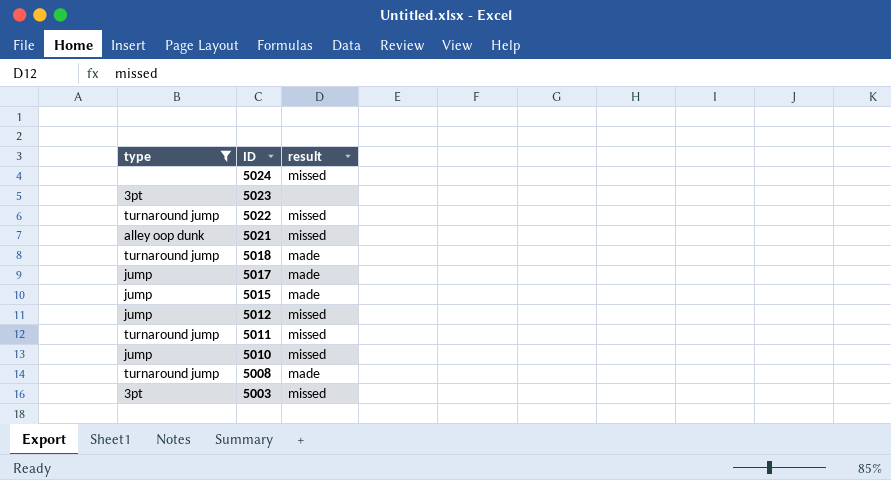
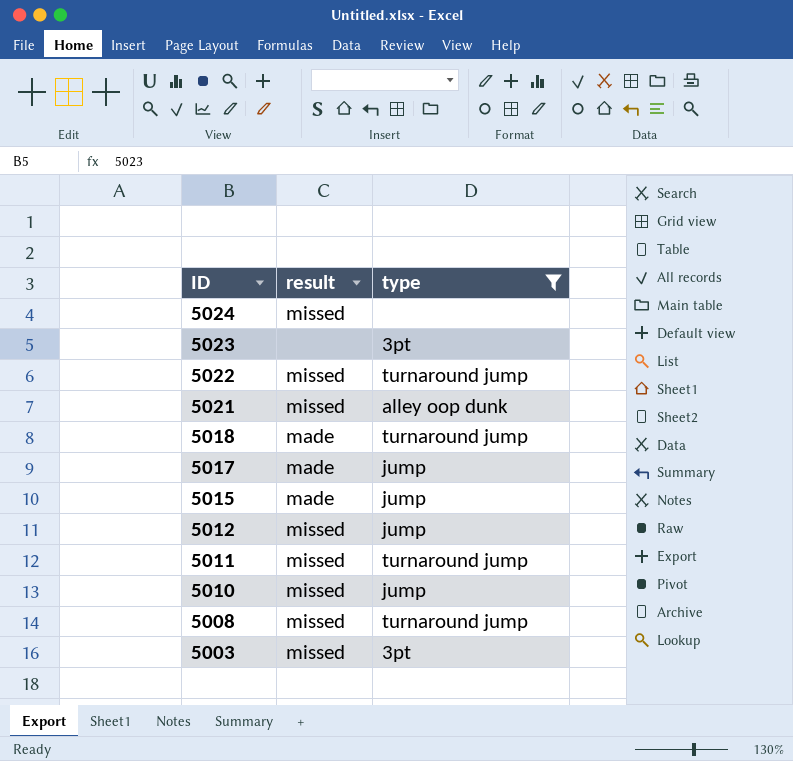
column type | position: 1 -> 3
5008 | result: made -> missed

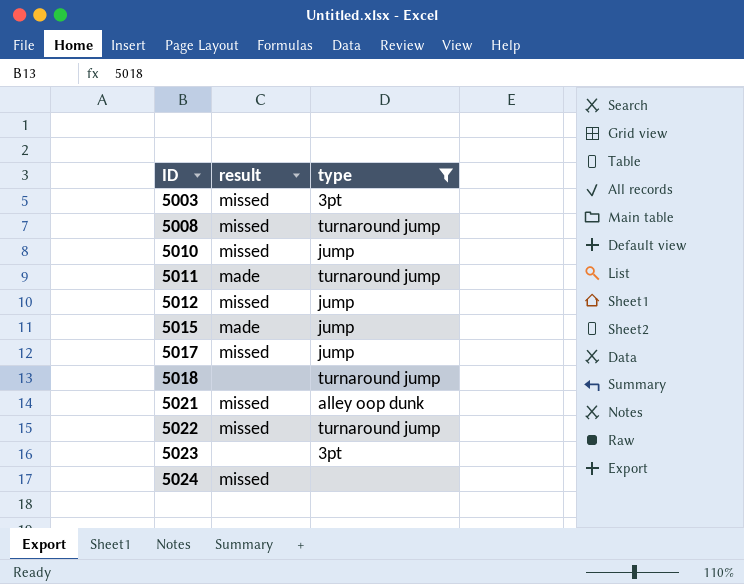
row order: ID descending -> ID ascending
5011 | result: missed -> made
5017 | result: made -> missed
5018 | result: made -> none

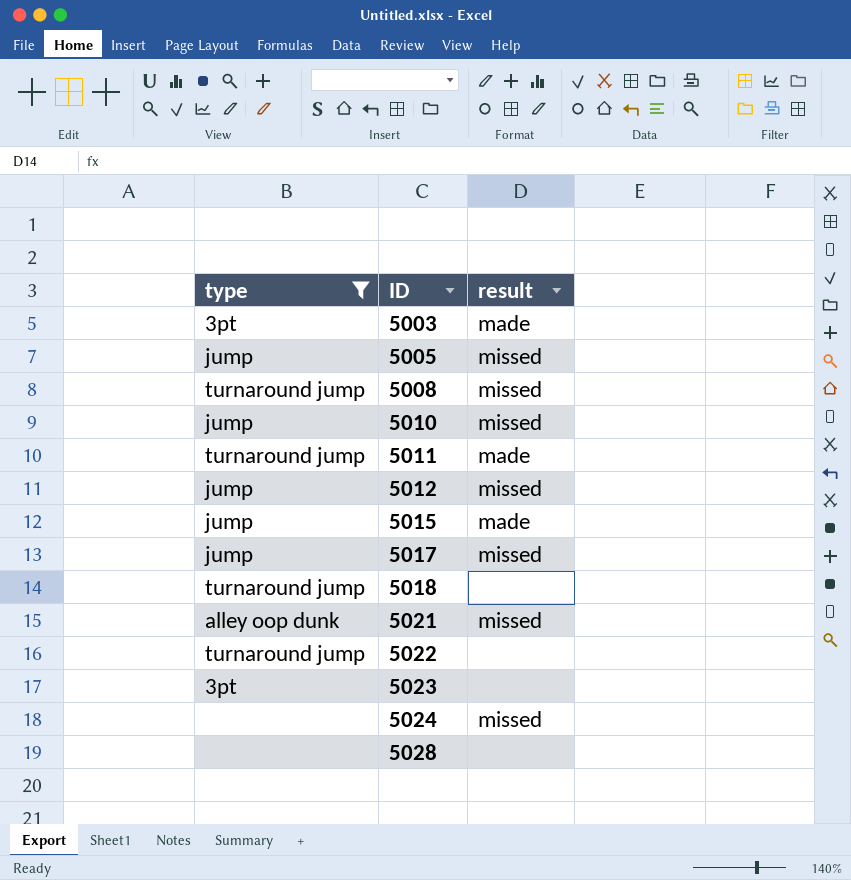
column type | position: 3 -> 1
5003 | result: missed -> made
row 5005: none -> jump | missed
5022 | result: missed -> none
row 5028: none -> none | none

